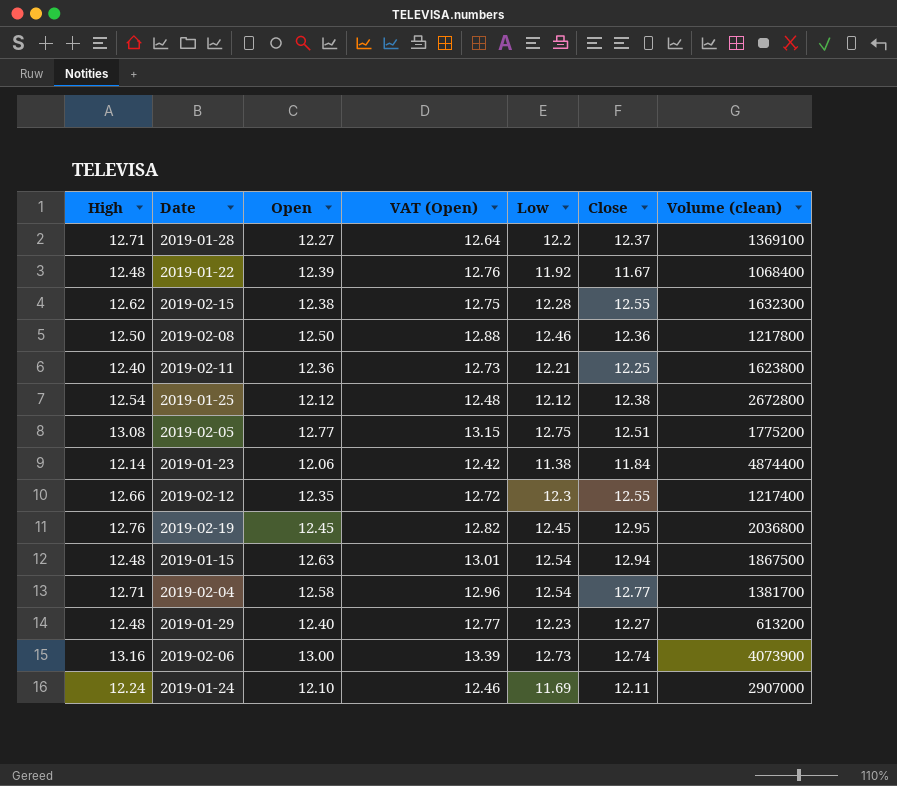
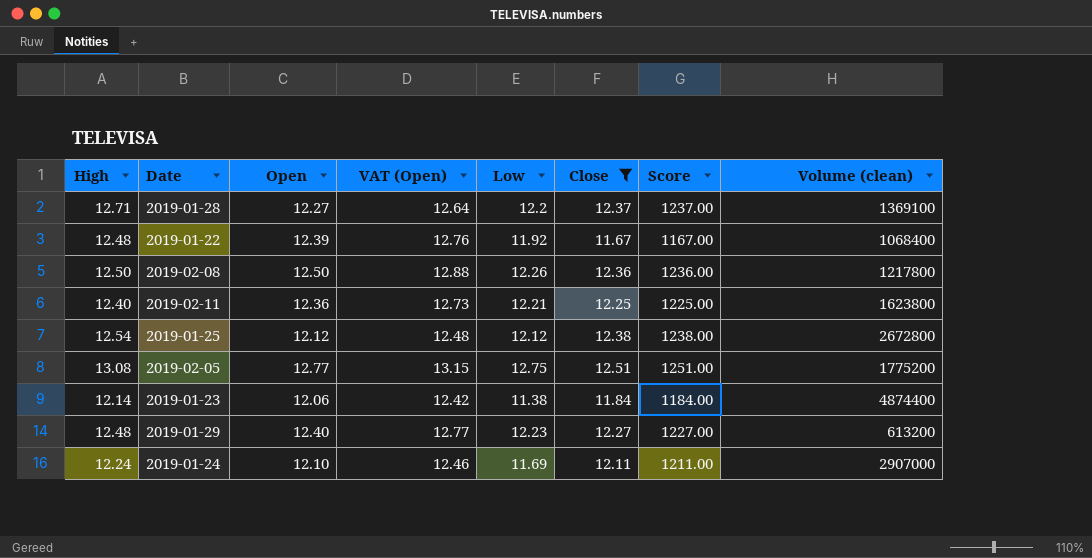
filter: none -> Close <= 12.51
column Score | formula: none -> [Close] * 100
2019-02-08 | Low: 12.46 -> 12.26

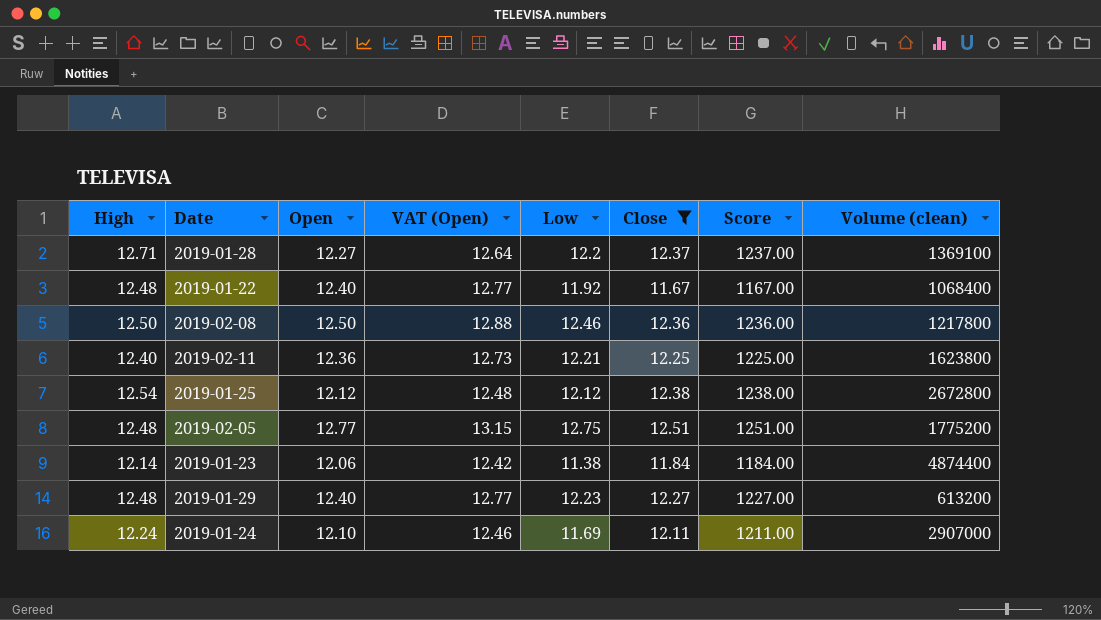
2019-01-22 | Open: 12.39 -> 12.40
2019-01-22 | VAT (Open): 12.76 -> 12.77
2019-02-08 | Low: 12.26 -> 12.46
2019-02-05 | High: 13.08 -> 12.48

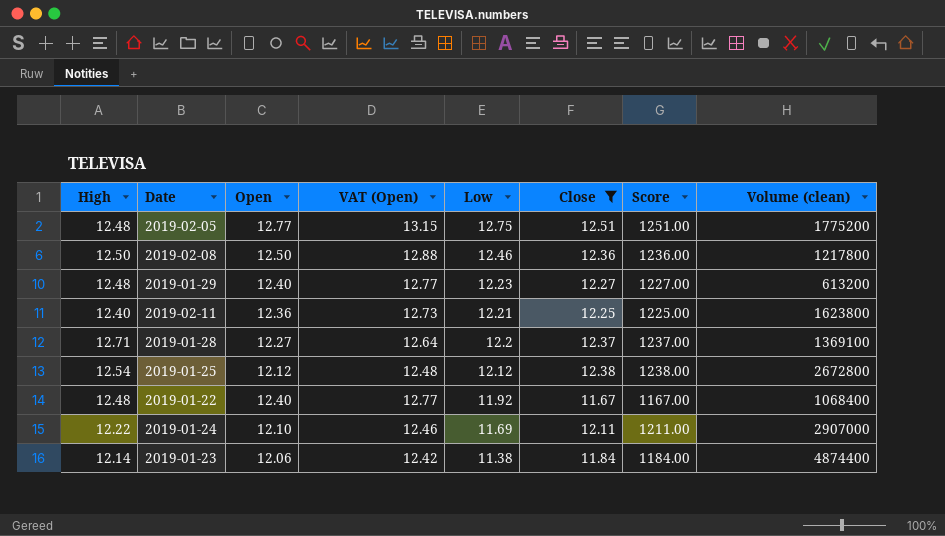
row order: none -> Low descending
2019-01-24 | High: 12.24 -> 12.22

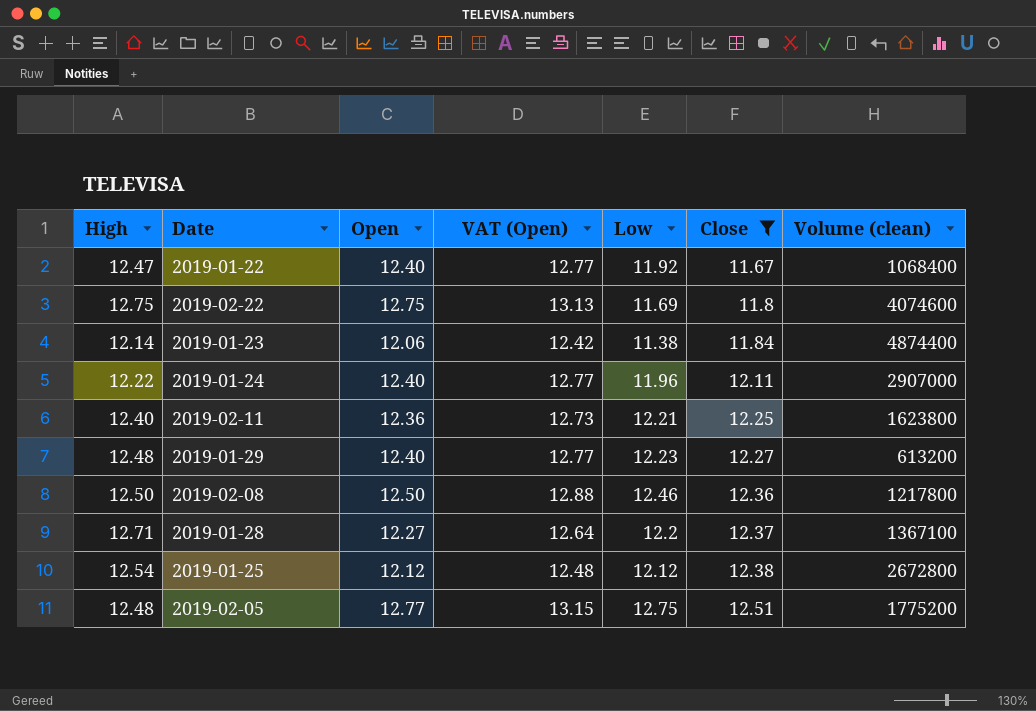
row order: Low descending -> Close ascending
column Score | formula: [Close] * 100 -> none
2019-01-22 | High: 12.48 -> 12.47
row 2019-02-22: none -> 12.75 | 12.75 | 13.13 | 11.69 | 11.8 | 4074600
2019-01-24 | Open: 12.10 -> 12.40
2019-01-24 | VAT (Open): 12.46 -> 12.77
2019-01-24 | Low: 11.69 -> 11.96
2019-01-28 | Volume (clean): 1369100 -> 1367100

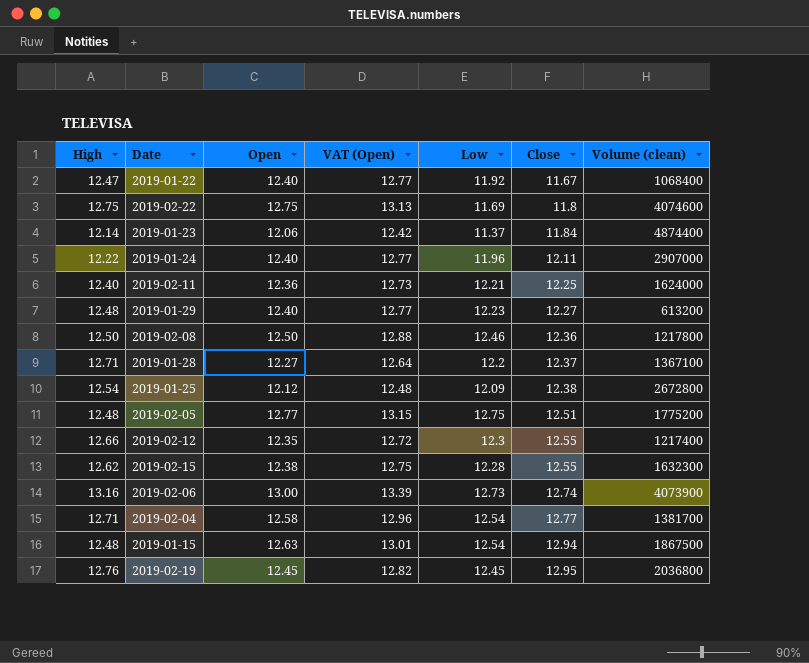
filter: Close <= 12.51 -> none
2019-01-23 | Low: 11.38 -> 11.37
2019-02-11 | Volume (clean): 1623800 -> 1624000
2019-01-25 | Low: 12.12 -> 12.09

